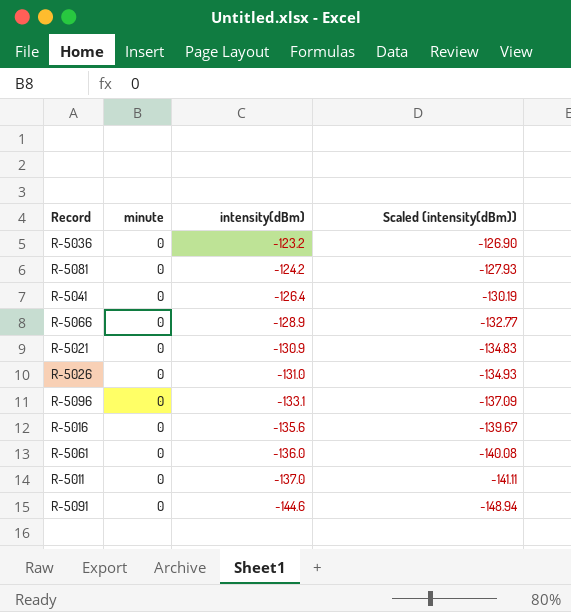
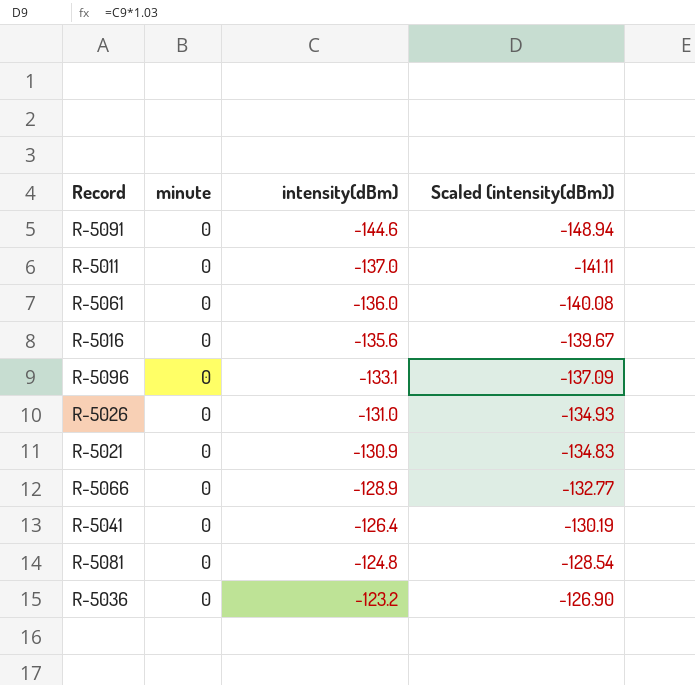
row order: intensity(dBm) descending -> intensity(dBm) ascending
R-5081 | intensity(dBm): -124.2 -> -124.8
R-5081 | Scaled (intensity(dBm)): -127.93 -> -128.54

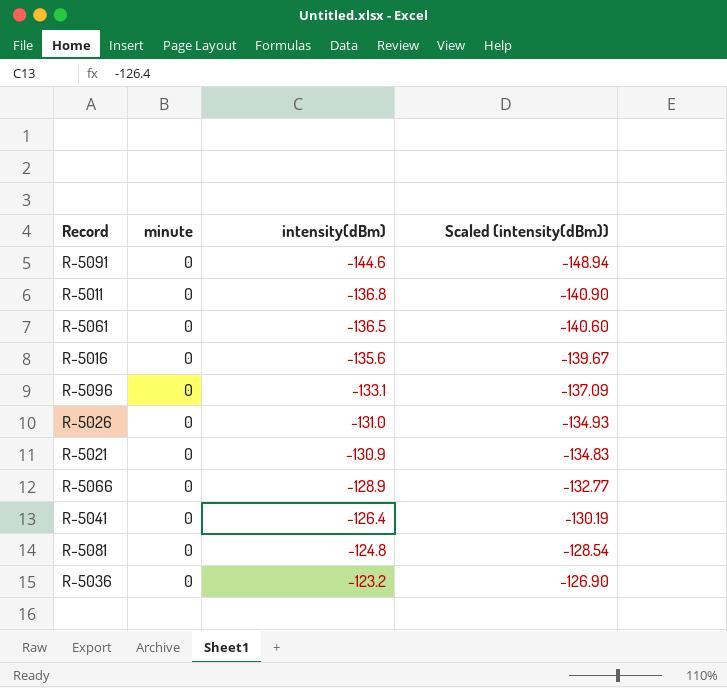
R-5011 | intensity(dBm): -137.0 -> -136.8
R-5011 | Scaled (intensity(dBm)): -141.11 -> -140.90
R-5061 | intensity(dBm): -136.0 -> -136.5
R-5061 | Scaled (intensity(dBm)): -140.08 -> -140.60

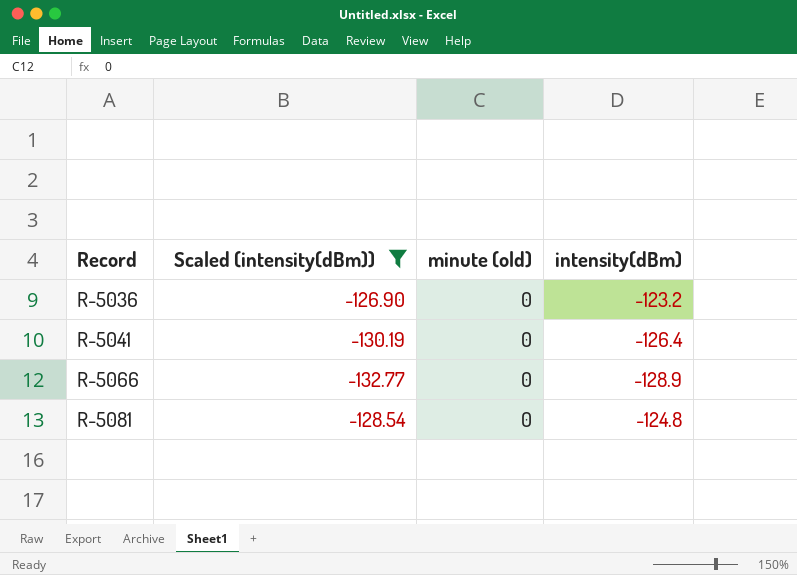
filter: none -> Scaled (intensity(dBm)) >= -132.77
row order: intensity(dBm) ascending -> Record ascending
column Scaled (intensity(dBm)) | position: 4 -> 2
column name: minute -> minute (old)

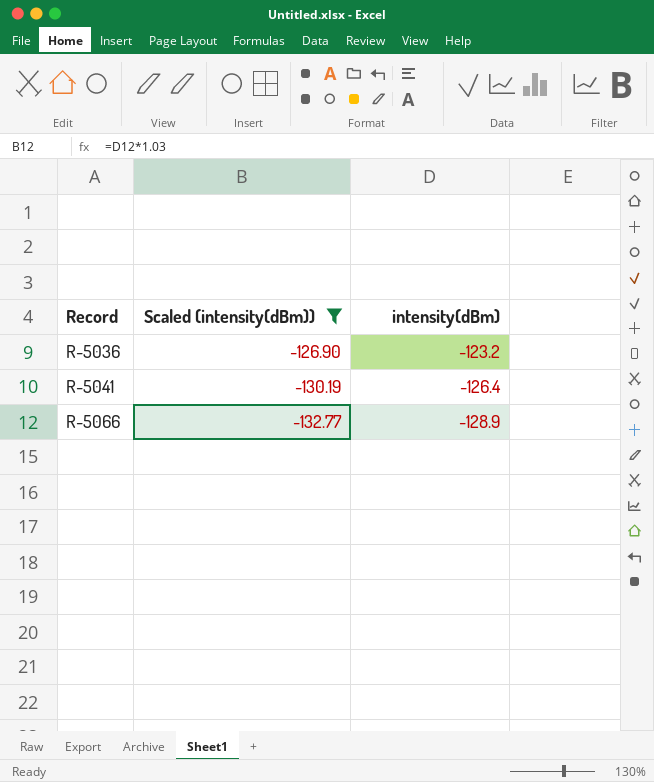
column minute (old) | position: 3 -> none
row R-5081: -128.54 | 0 | -124.8 -> none

